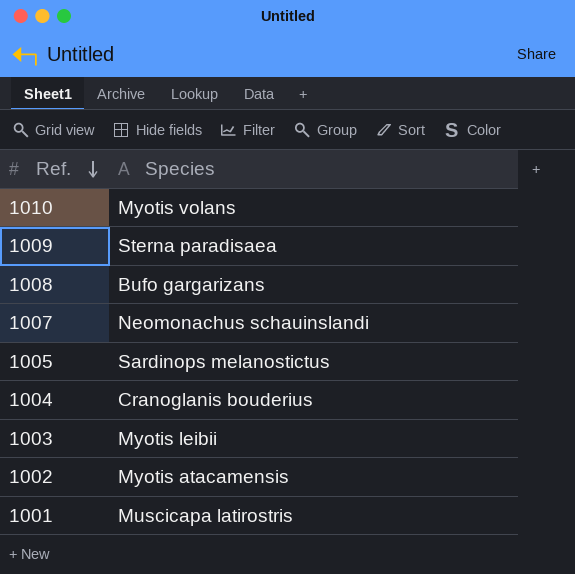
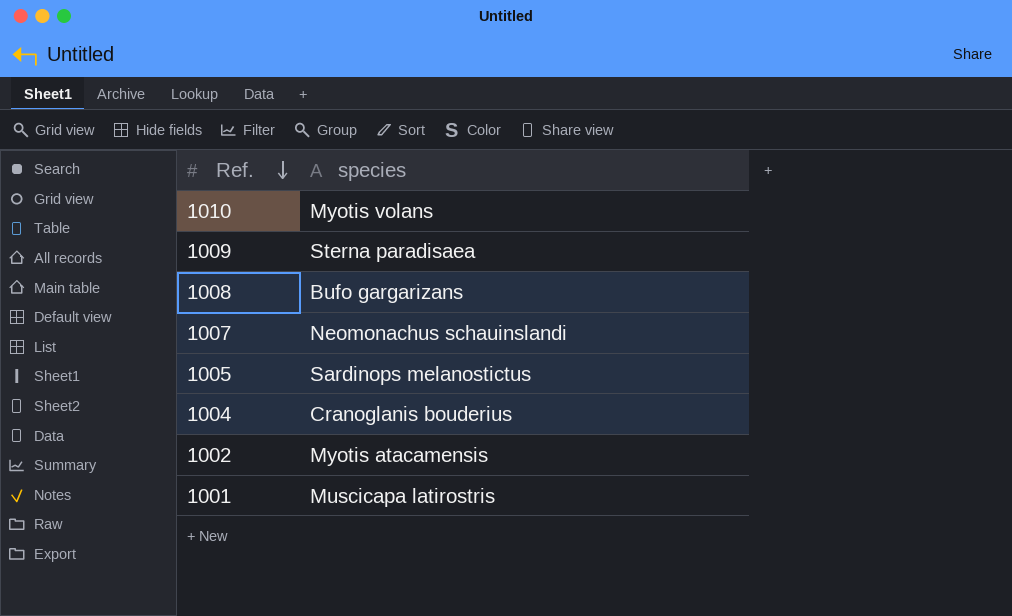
column name: Species -> species
row 1003: Myotis leibii -> none

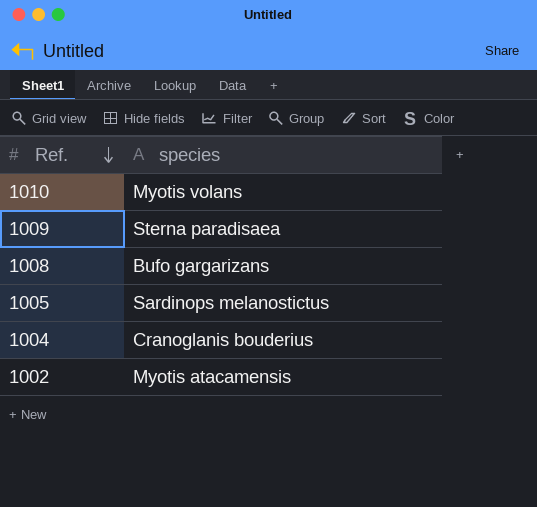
row 1007: Neomonachus schauinslandi -> none
row 1001: Muscicapa latirostris -> none

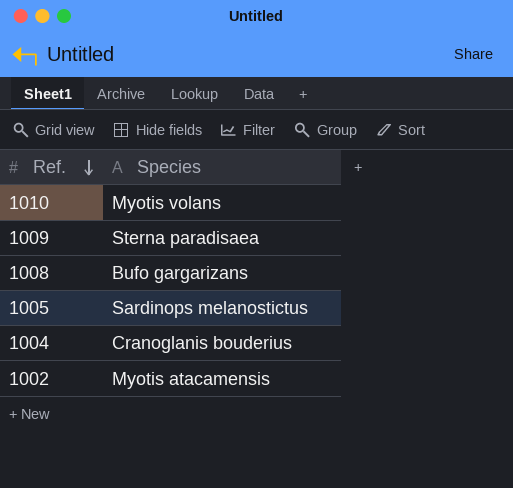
column name: species -> Species

